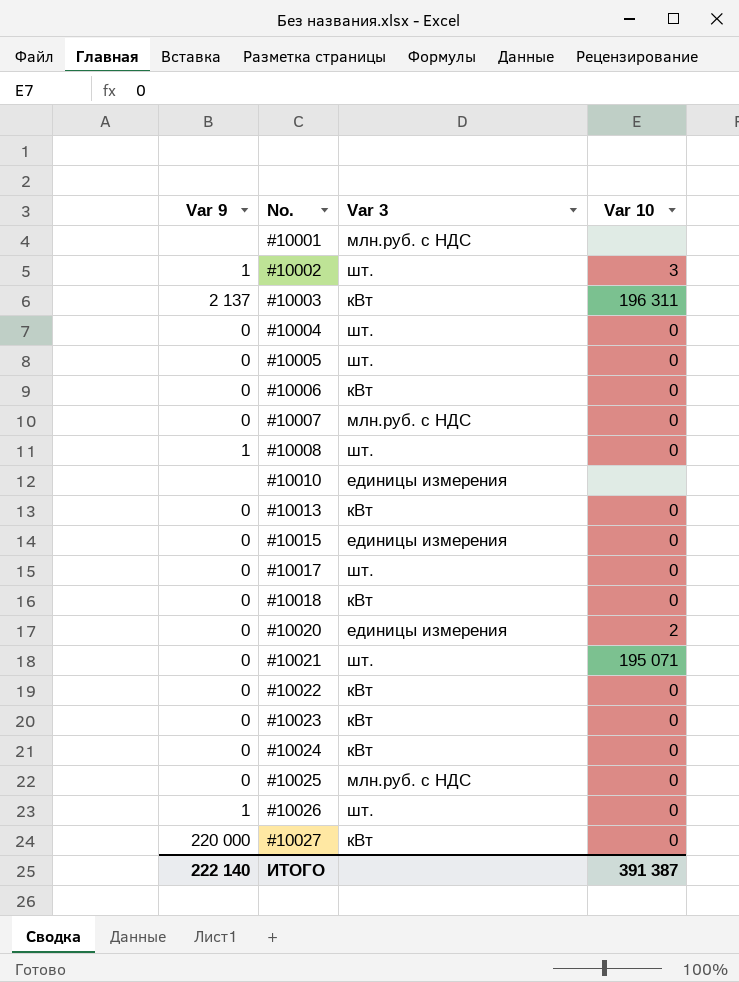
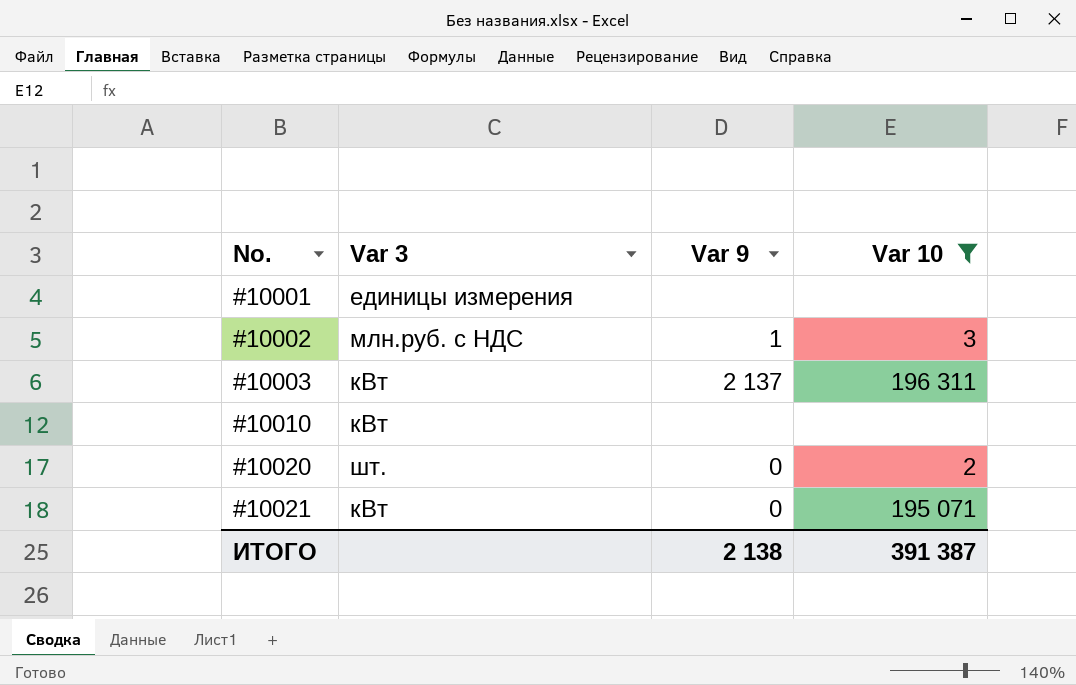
filter: none -> Var 10 != 0
column Var 9 | position: 1 -> 3
#10001 | Var 3: млн.руб. с НДС -> единицы измерения
#10002 | Var 3: шт. -> млн.руб. с НДС
#10010 | Var 3: единицы измерения -> кВт
#10020 | Var 3: единицы измерения -> шт.
#10021 | Var 3: шт. -> кВт
ИТОГО | Var 9: 222 140 -> 2 138

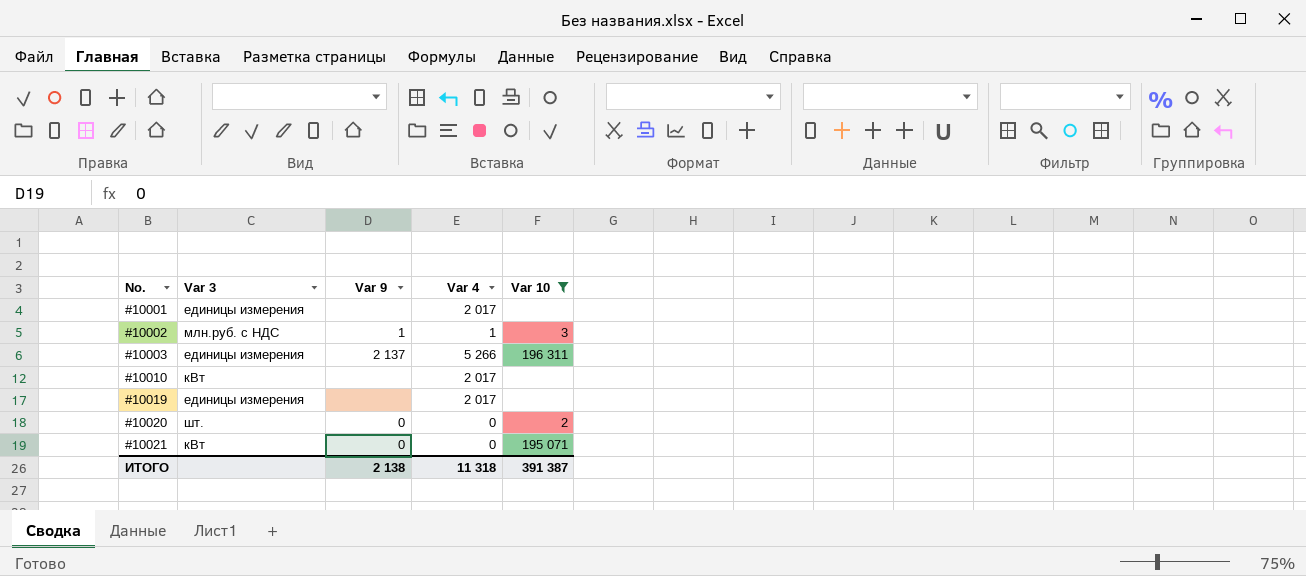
column Var 4 | position: none -> 4
#10003 | Var 3: кВт -> единицы измерения
row #10019: none -> единицы измерения | none | 2 017 | none

